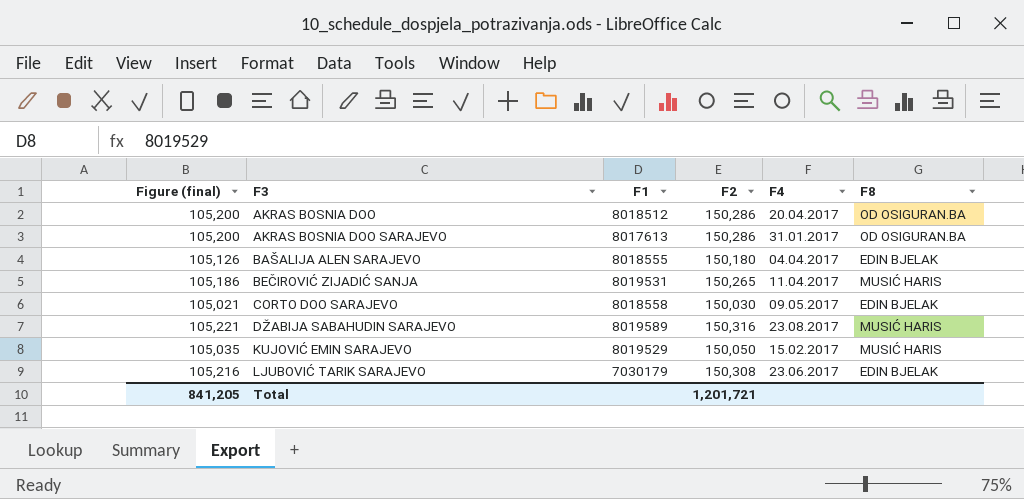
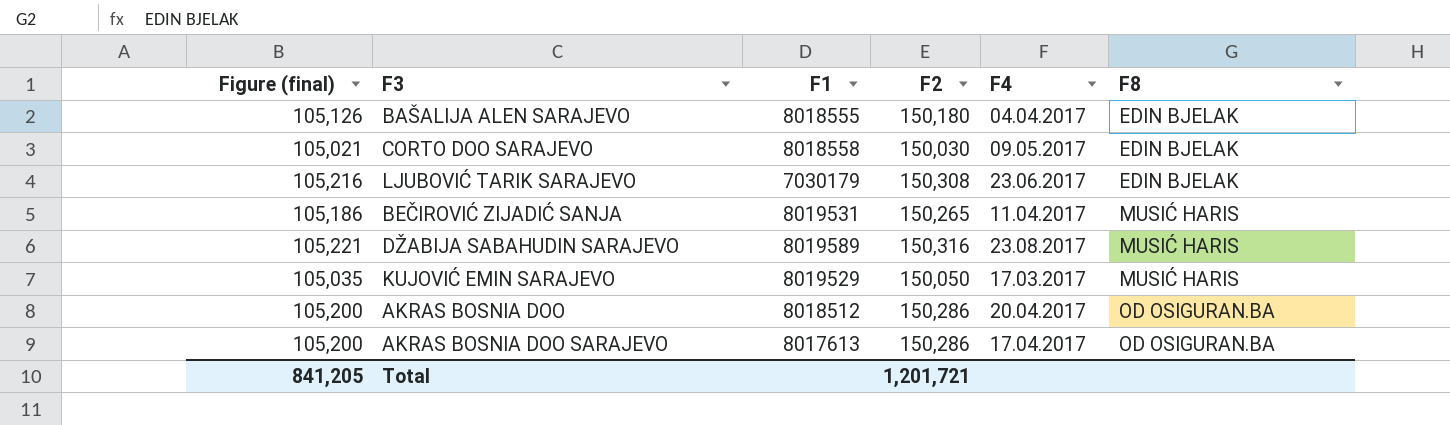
row order: F3 ascending -> F8 ascending
KUJOVIĆ EMIN SARAJEVO | F4: 15.02.2017 -> 17.03.2017
AKRAS BOSNIA DOO SARAJEVO | F4: 31.01.2017 -> 17.04.2017

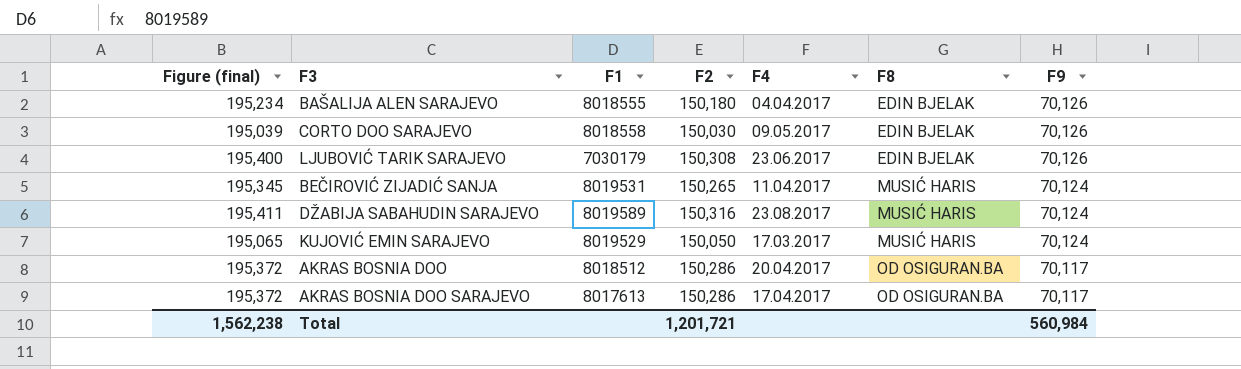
column Figure (final) | formula: [F2] * 0.7 -> [F2] * 1.3
column F9 | position: none -> 7
Total | Figure (final): 841,205 -> 1,562,238

